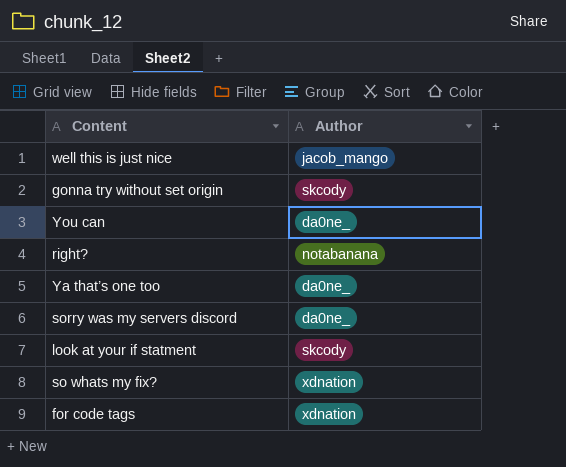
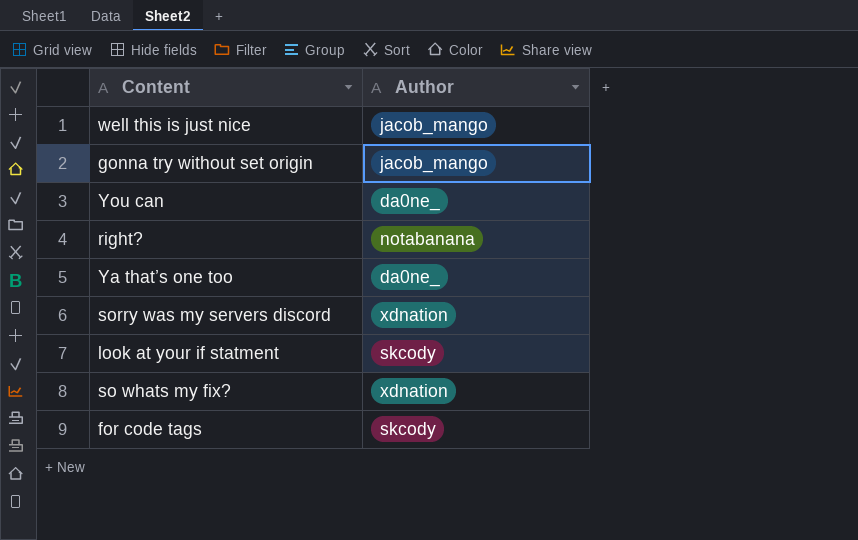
gonna try without set origin | Author: skcody -> jacob_mango
sorry was my servers discord | Author: da0ne_ -> xdnation
for code tags | Author: xdnation -> skcody

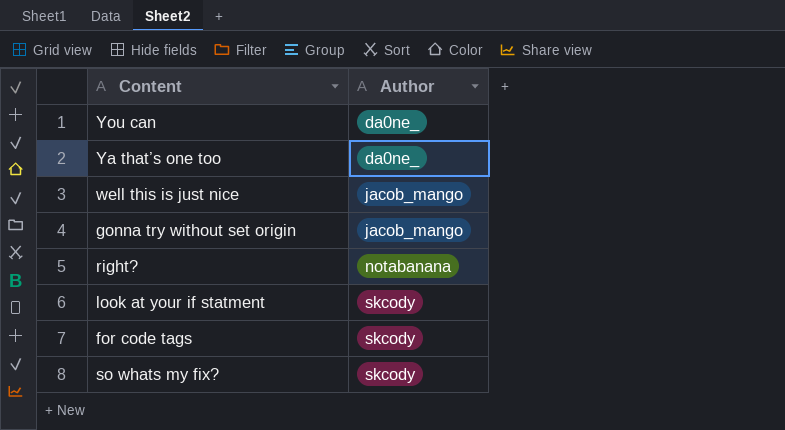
row order: none -> Author ascending
row sorry was my servers discord: xdnation -> none
so whats my fix? | Author: xdnation -> skcody

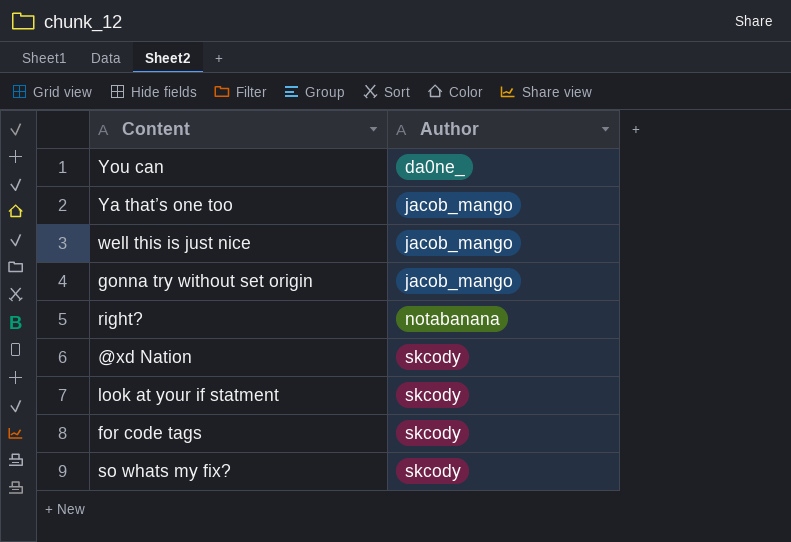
Ya that’s one too | Author: da0ne_ -> jacob_mango
row @xd Nation: none -> skcody

